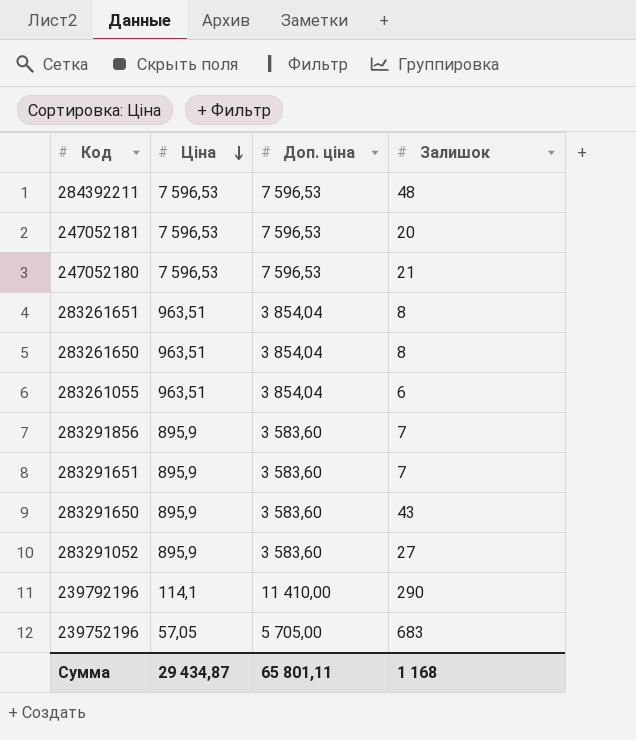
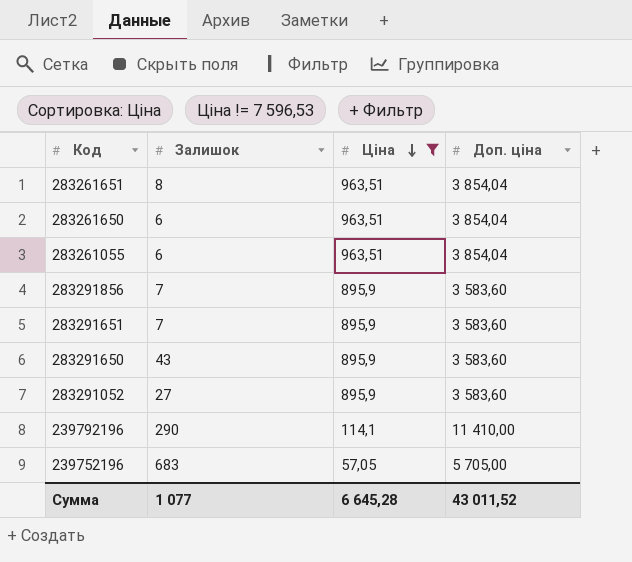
filter: none -> Ціна != 7 596,53
column Залишок | position: 4 -> 2
283261650 | Залишок: 8 -> 6
Сумма | Залишок: 1 168 -> 1 077
Сумма | Ціна: 29 434,87 -> 6 645,28
Сумма | Доп. ціна: 65 801,11 -> 43 011,52

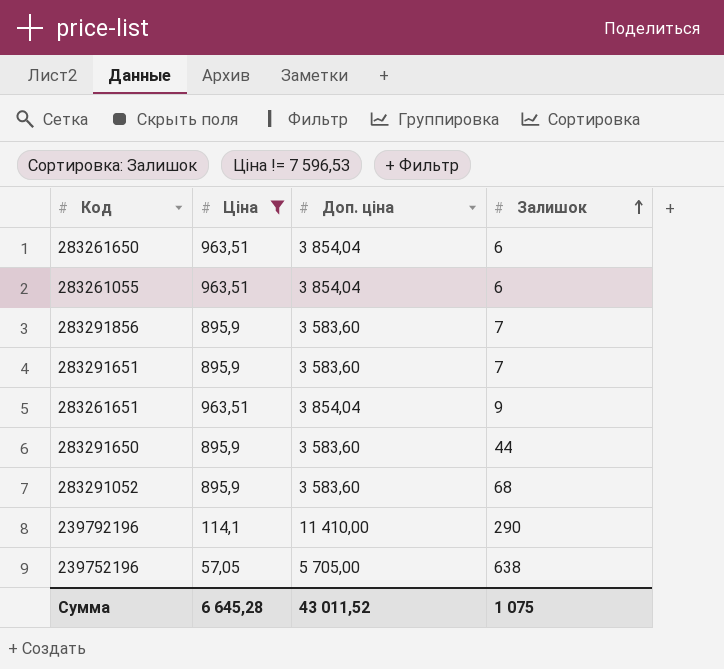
row order: Ціна descending -> Залишок ascending
column Залишок | position: 2 -> 4
283261651 | Залишок: 8 -> 9
283291650 | Залишок: 43 -> 44
283291052 | Залишок: 27 -> 68
239752196 | Залишок: 683 -> 638
Сумма | Залишок: 1 077 -> 1 075

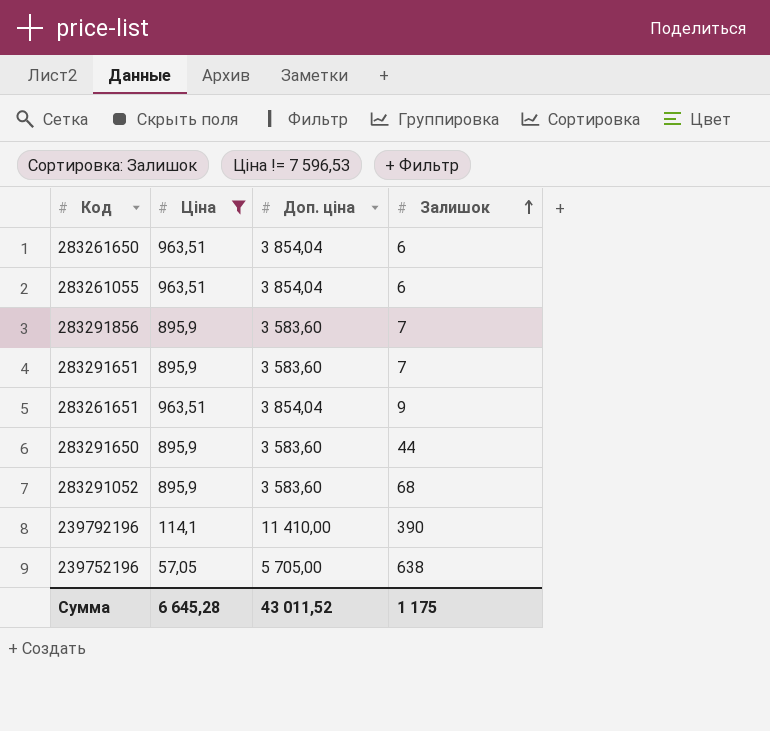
239792196 | Залишок: 290 -> 390
Сумма | Залишок: 1 075 -> 1 175

